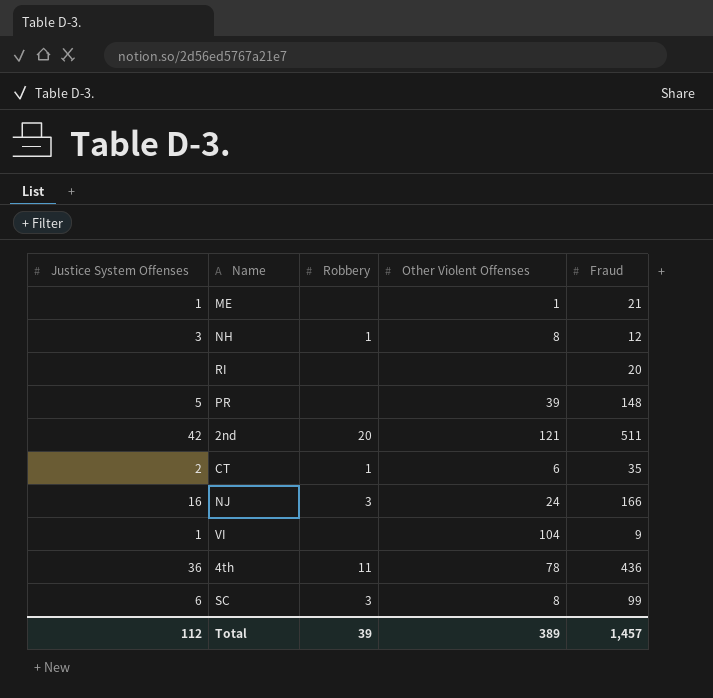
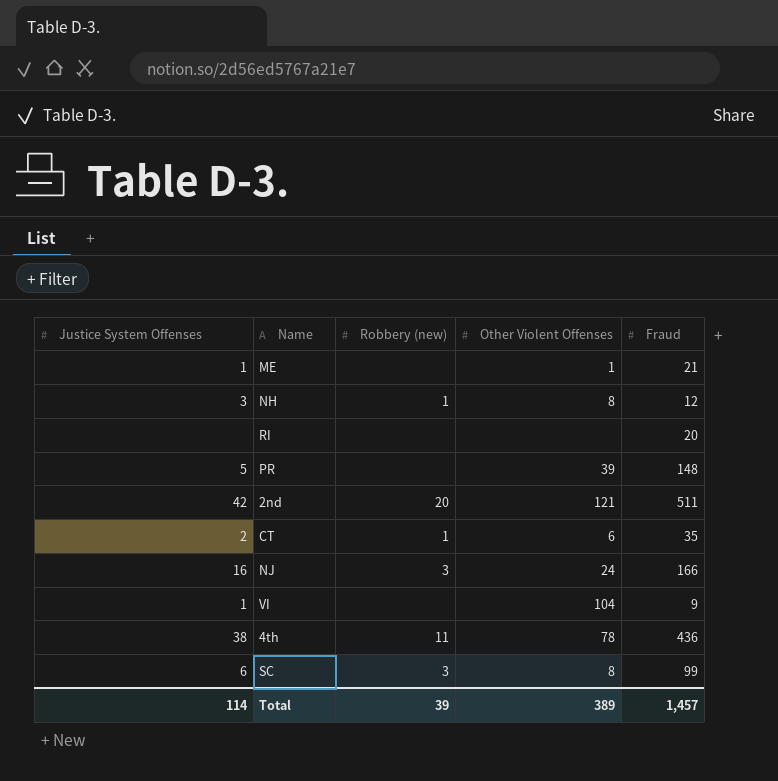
column name: Robbery -> Robbery (new)
4th | Justice System Offenses: 36 -> 38
Total | Justice System Offenses: 112 -> 114

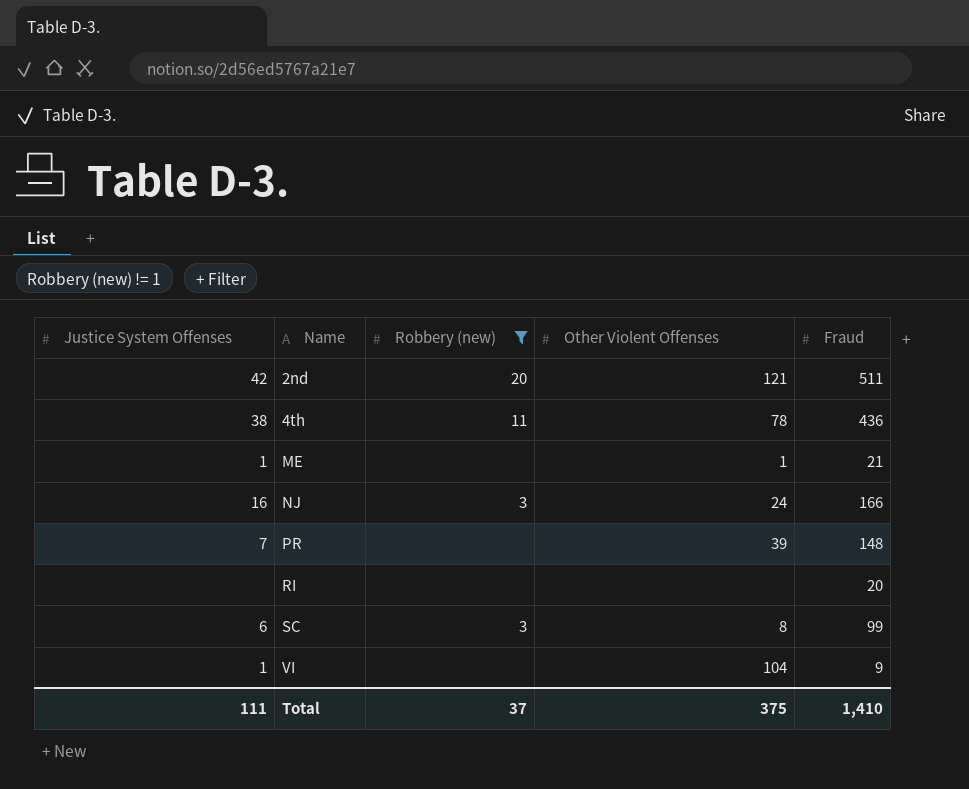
filter: none -> Robbery (new) != 1
row order: none -> Name ascending
PR | Justice System Offenses: 5 -> 7
Total | Justice System Offenses: 114 -> 111
Total | Robbery (new): 39 -> 37
Total | Other Violent Offenses: 389 -> 375
Total | Fraud: 1,457 -> 1,410

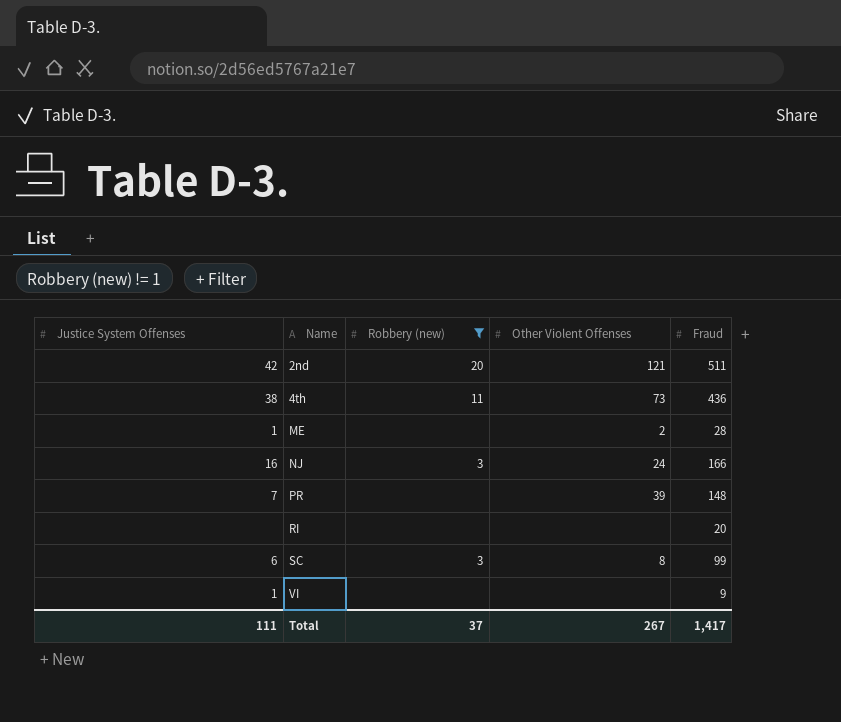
4th | Other Violent Offenses: 78 -> 73
ME | Other Violent Offenses: 1 -> 2
ME | Fraud: 21 -> 28
VI | Other Violent Offenses: 104 -> none
Total | Other Violent Offenses: 375 -> 267
Total | Fraud: 1,410 -> 1,417

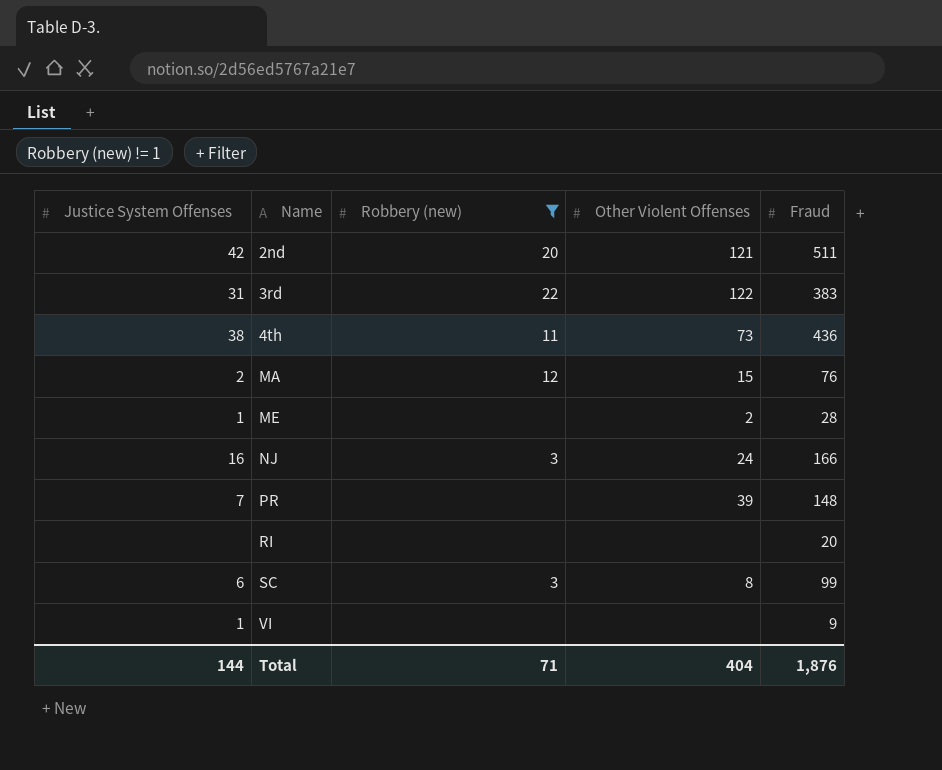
row 3rd: none -> 31 | 22 | 122 | 383
row MA: none -> 2 | 12 | 15 | 76
Total | Justice System Offenses: 111 -> 144
Total | Robbery (new): 37 -> 71
Total | Other Violent Offenses: 267 -> 404
Total | Fraud: 1,417 -> 1,876

